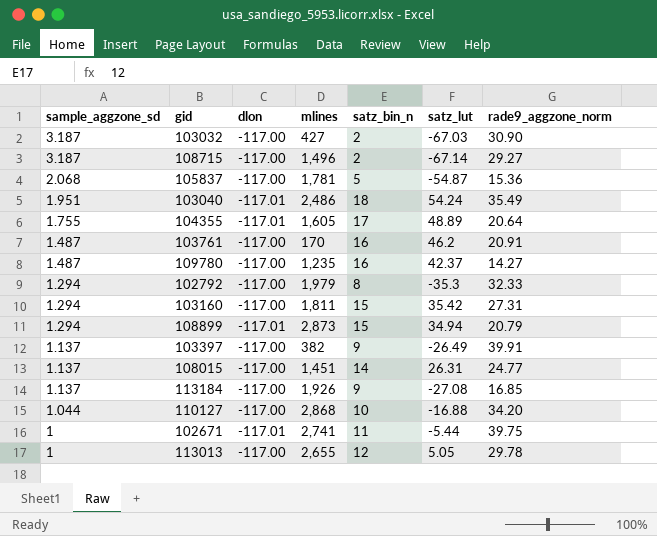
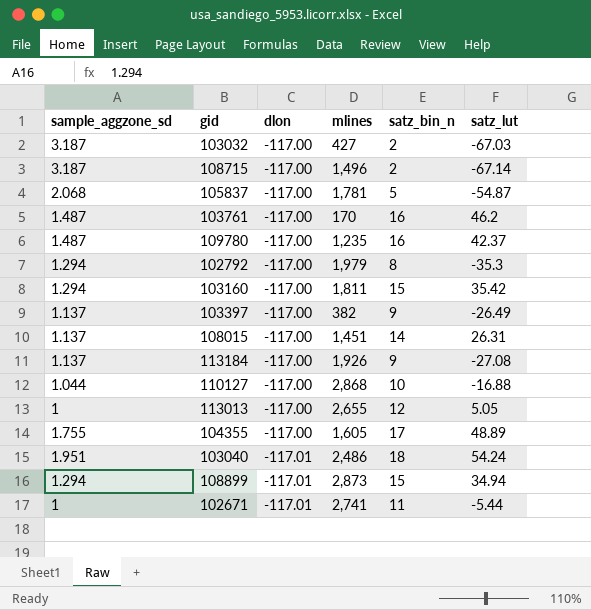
row order: sample_aggzone_sd descending -> dlon descending
column rade9_aggzone_norm | position: 7 -> none
104355 | dlon: -117.01 -> -117.00

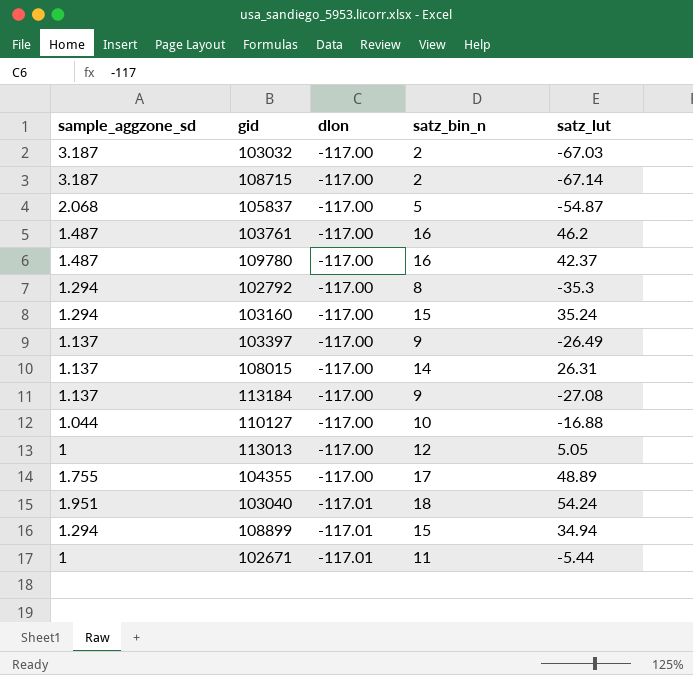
column mlines | position: 4 -> none
103160 | satz_lut: 35.42 -> 35.24

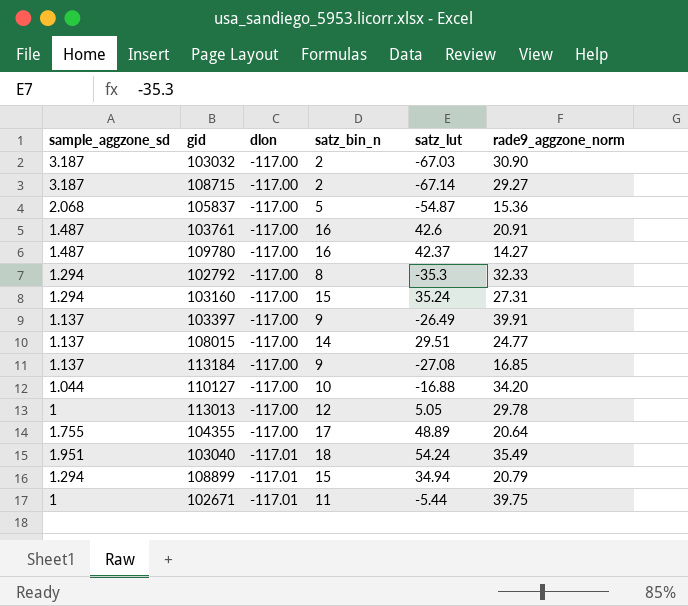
column rade9_aggzone_norm | position: none -> 6
103761 | satz_lut: 46.2 -> 42.6
108015 | satz_lut: 26.31 -> 29.51

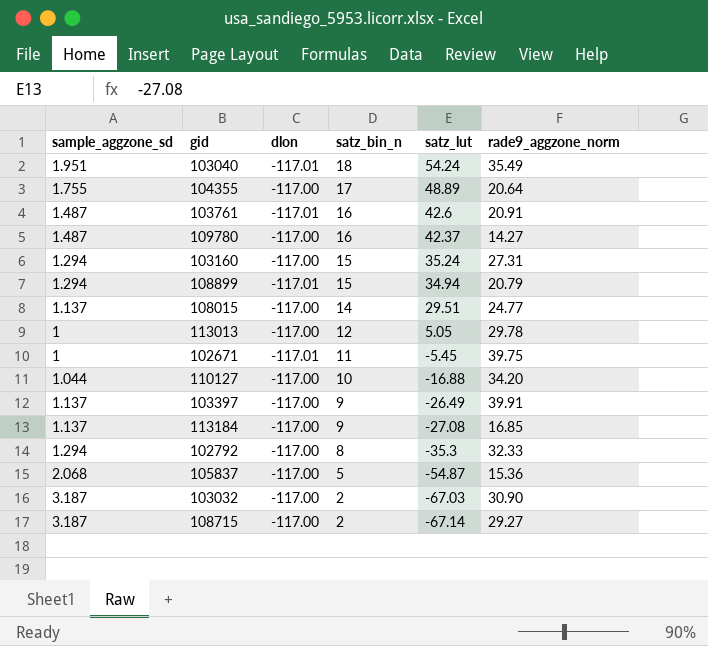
row order: dlon descending -> satz_bin_n descending
103761 | dlon: -117.00 -> -117.01
102671 | satz_lut: -5.44 -> -5.45

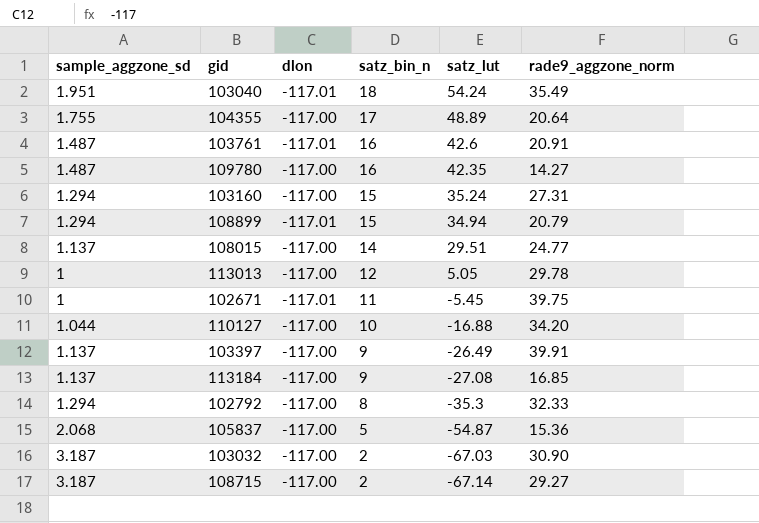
109780 | satz_lut: 42.37 -> 42.35

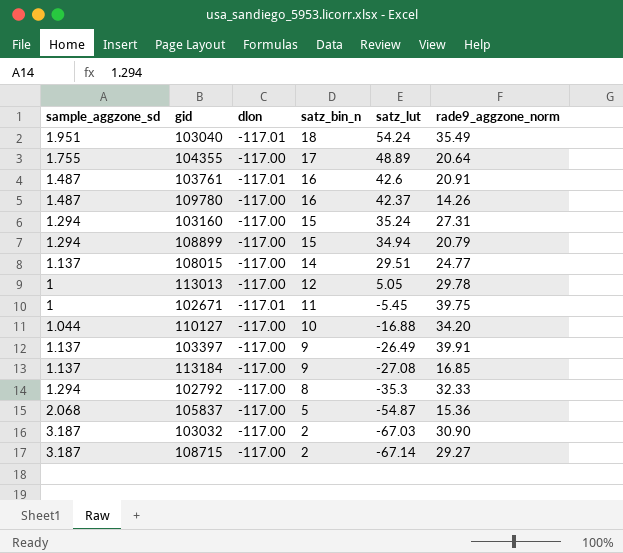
109780 | satz_lut: 42.35 -> 42.37
109780 | rade9_aggzone_norm: 14.27 -> 14.26
108899 | dlon: -117.01 -> -117.00

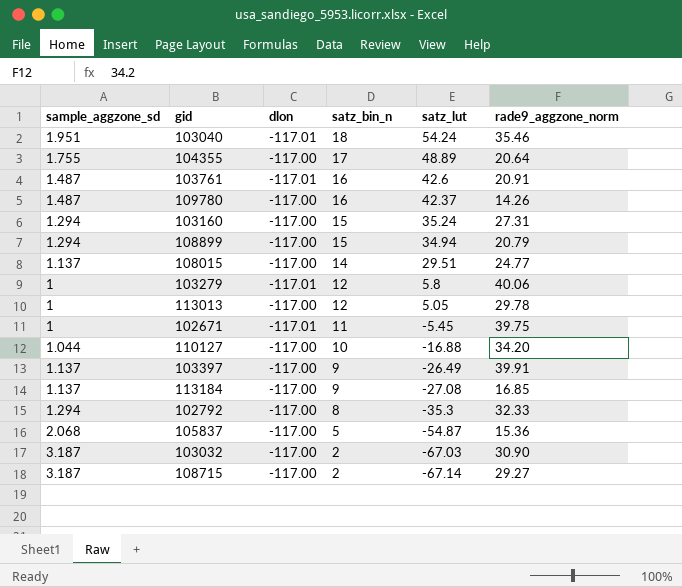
103040 | rade9_aggzone_norm: 35.49 -> 35.46
row 103279: none -> 1 | -117.01 | 12 | 5.8 | 40.06

